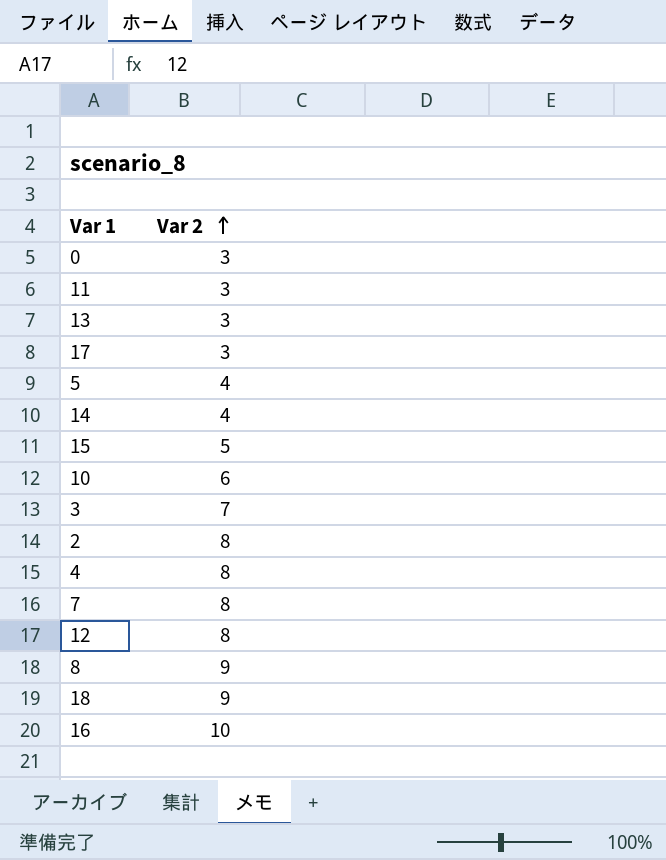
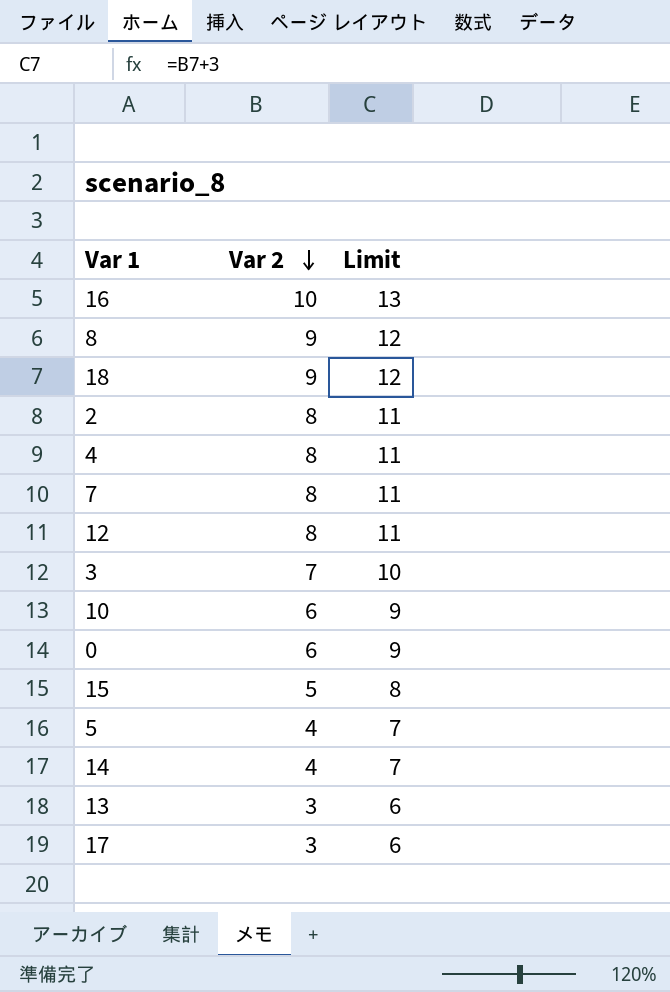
row order: Var 2 ascending -> Var 2 descending
column Limit | formula: none -> [Var 2] + 3
row 11: 3 -> none
0 | Var 2: 3 -> 6

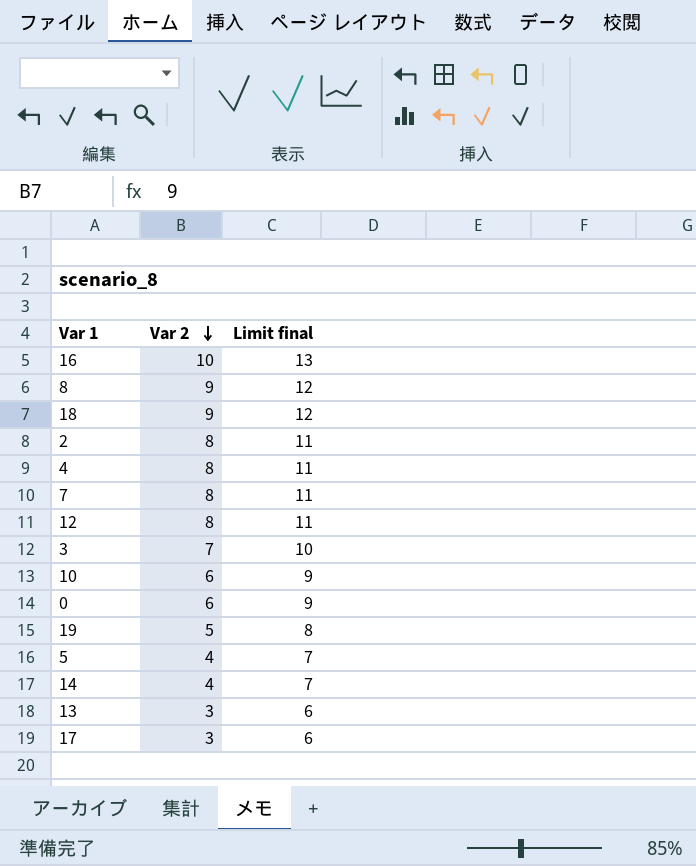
column name: Limit -> Limit final
row 15: 5 | 8 -> none
row 19: none -> 5 | 8

